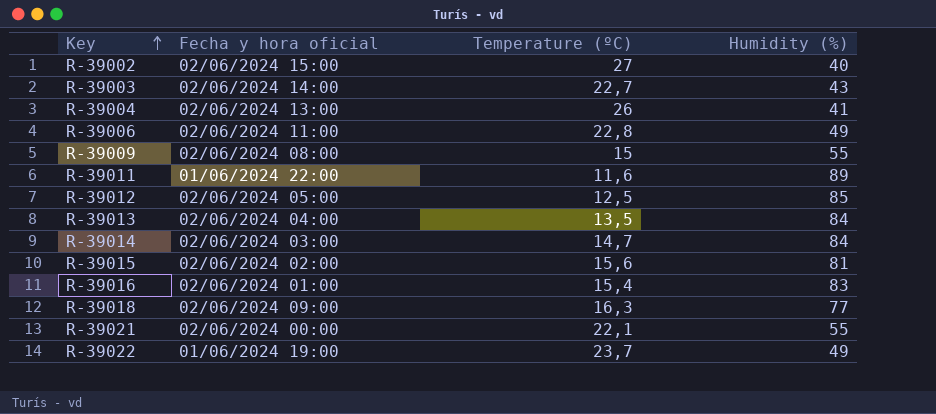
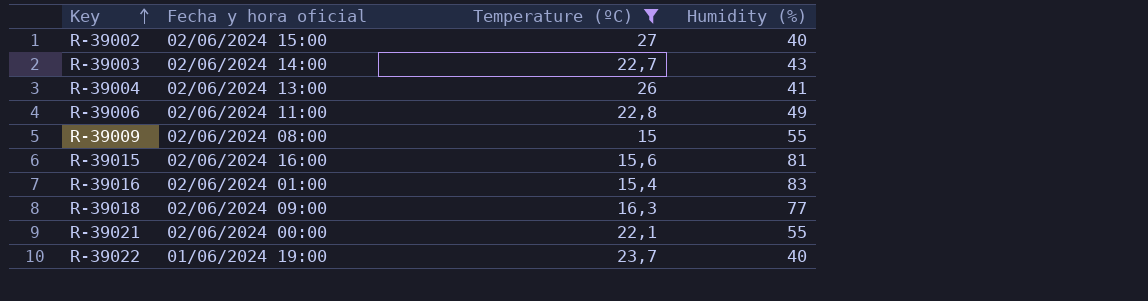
filter: none -> Temperature (ºC) >= 15
R-39015 | Fecha y hora oficial: 02/06/2024 02:00 -> 02/06/2024 16:00
R-39022 | Humidity (%): 49 -> 40

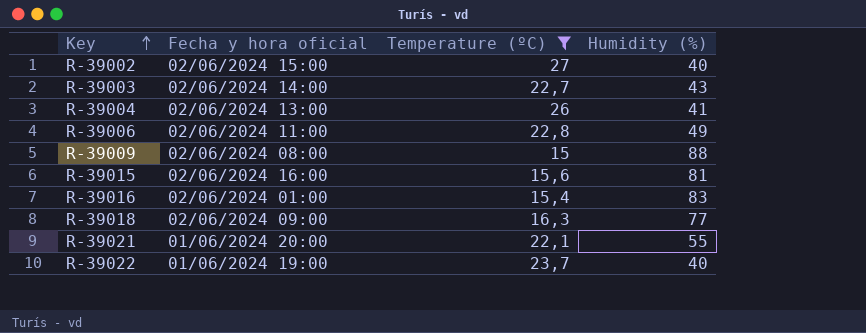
R-39009 | Humidity (%): 55 -> 88
R-39021 | Fecha y hora oficial: 02/06/2024 00:00 -> 01/06/2024 20:00

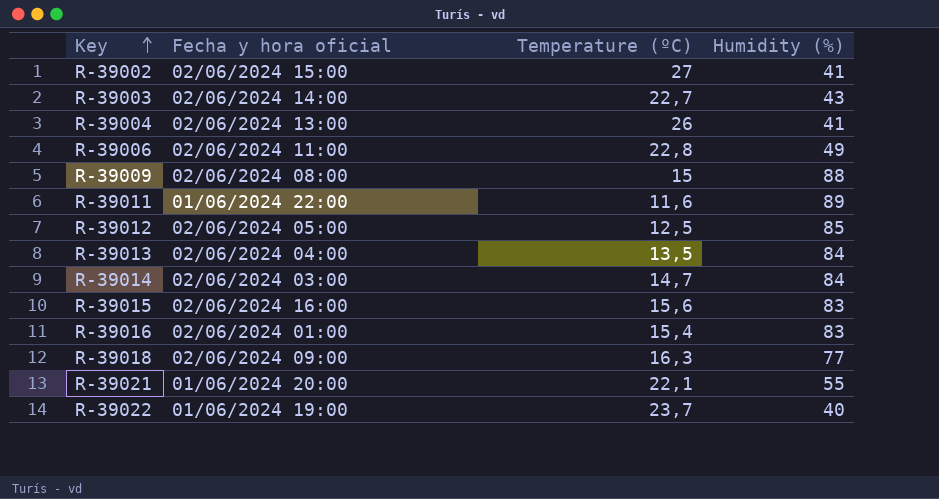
filter: Temperature (ºC) >= 15 -> none
R-39002 | Humidity (%): 40 -> 41
R-39015 | Humidity (%): 81 -> 83

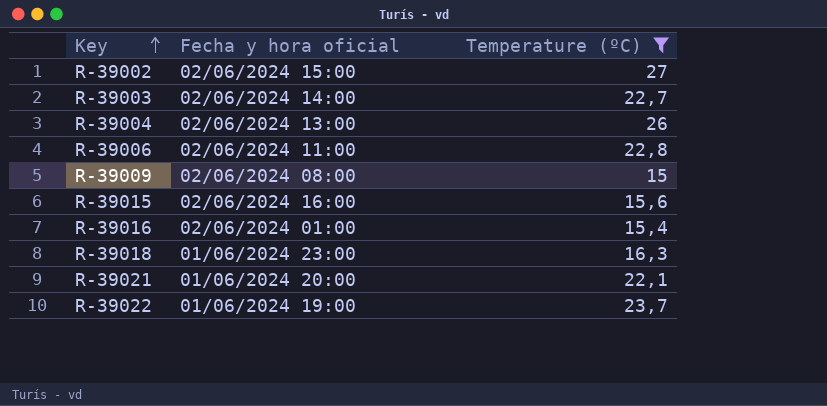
filter: none -> Temperature (ºC) >= 15
column Humidity (%) | position: 4 -> none
R-39018 | Fecha y hora oficial: 02/06/2024 09:00 -> 01/06/2024 23:00

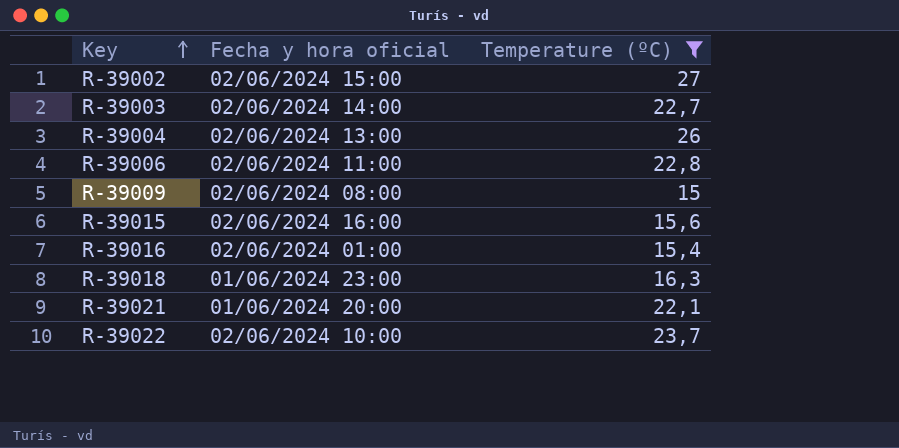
R-39022 | Fecha y hora oficial: 01/06/2024 19:00 -> 02/06/2024 10:00

